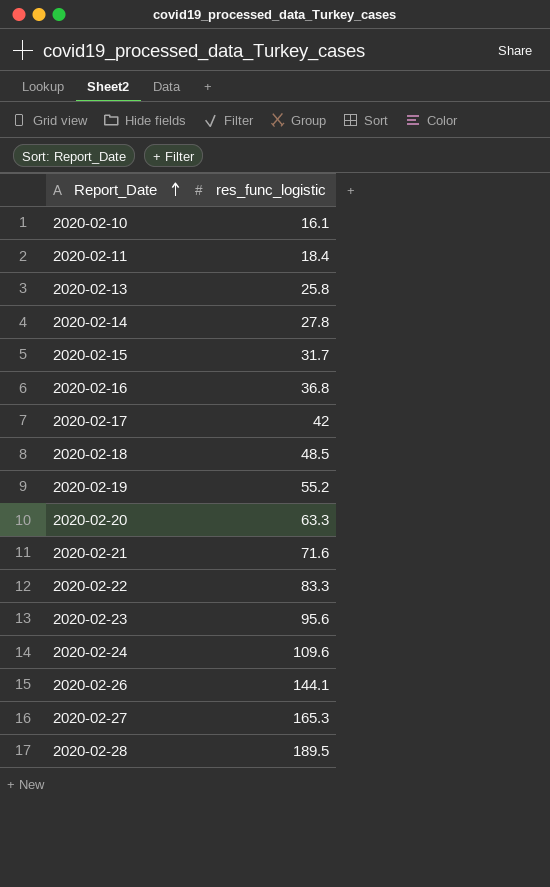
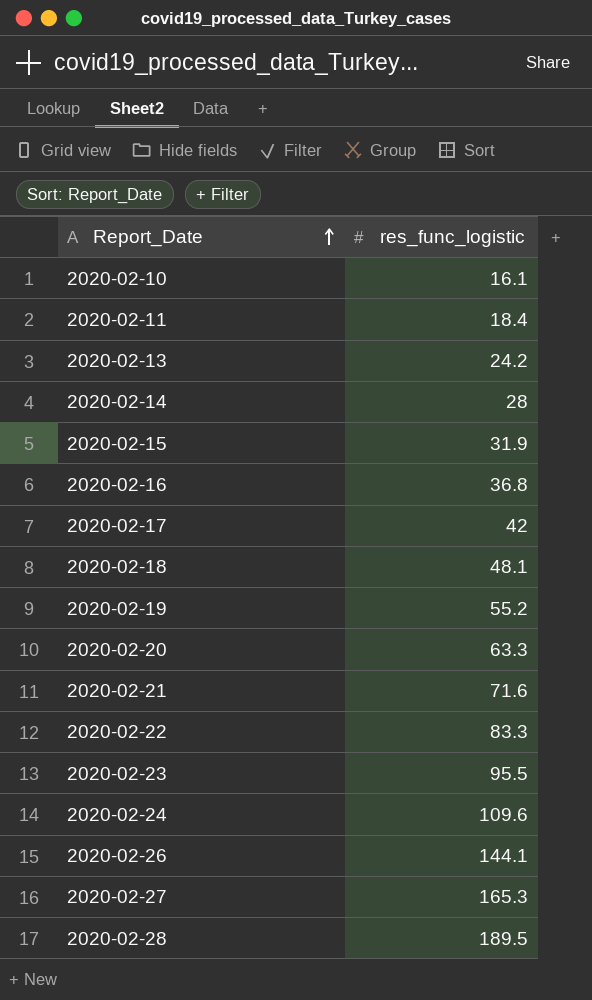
2020-02-13 | res_func_logistic: 25.8 -> 24.2
2020-02-14 | res_func_logistic: 27.8 -> 28
2020-02-15 | res_func_logistic: 31.7 -> 31.9
2020-02-18 | res_func_logistic: 48.5 -> 48.1
2020-02-23 | res_func_logistic: 95.6 -> 95.5

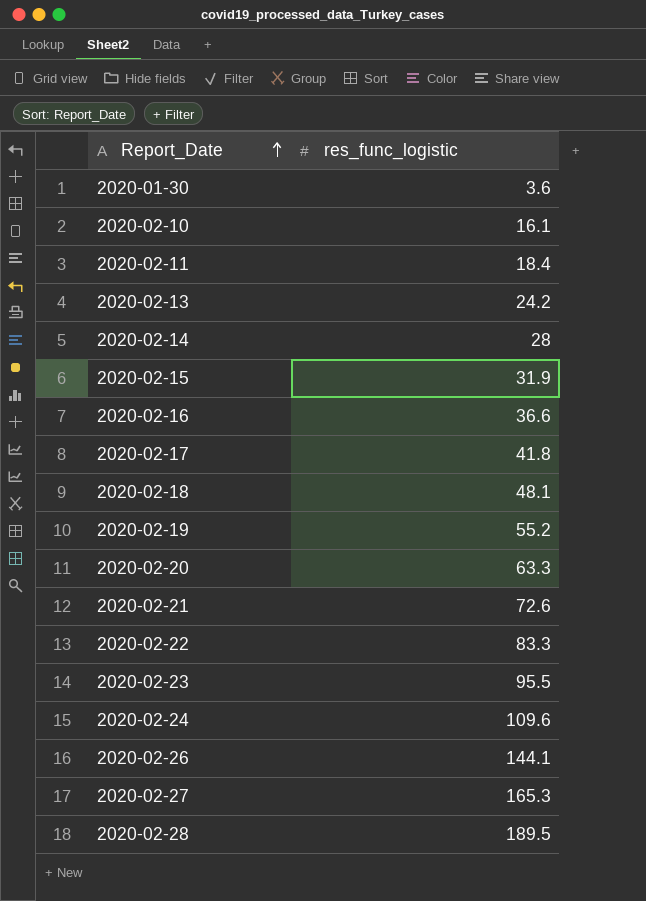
row 2020-01-30: none -> 3.6
2020-02-16 | res_func_logistic: 36.8 -> 36.6
2020-02-17 | res_func_logistic: 42 -> 41.8
2020-02-21 | res_func_logistic: 71.6 -> 72.6

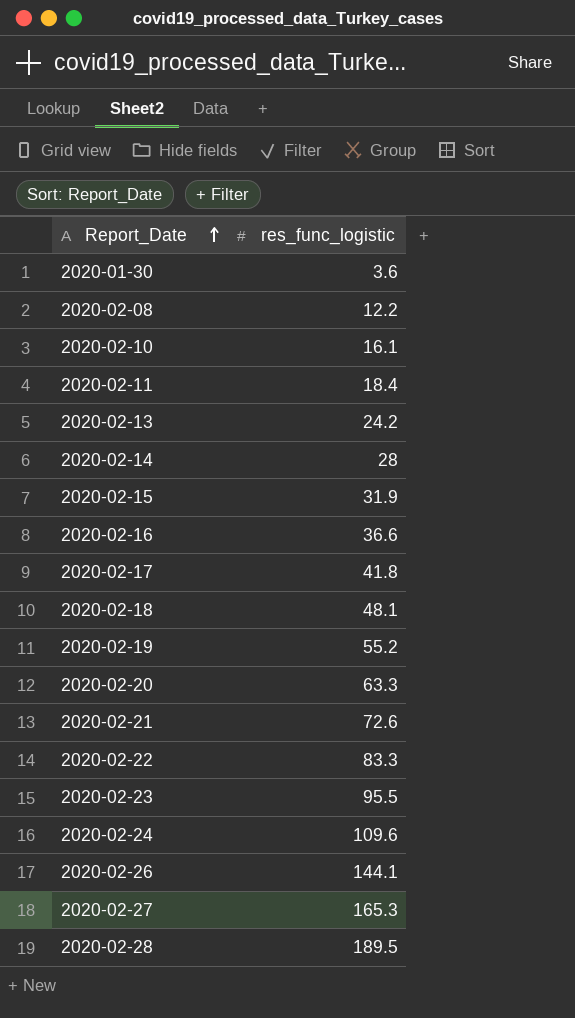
row 2020-02-08: none -> 12.2

